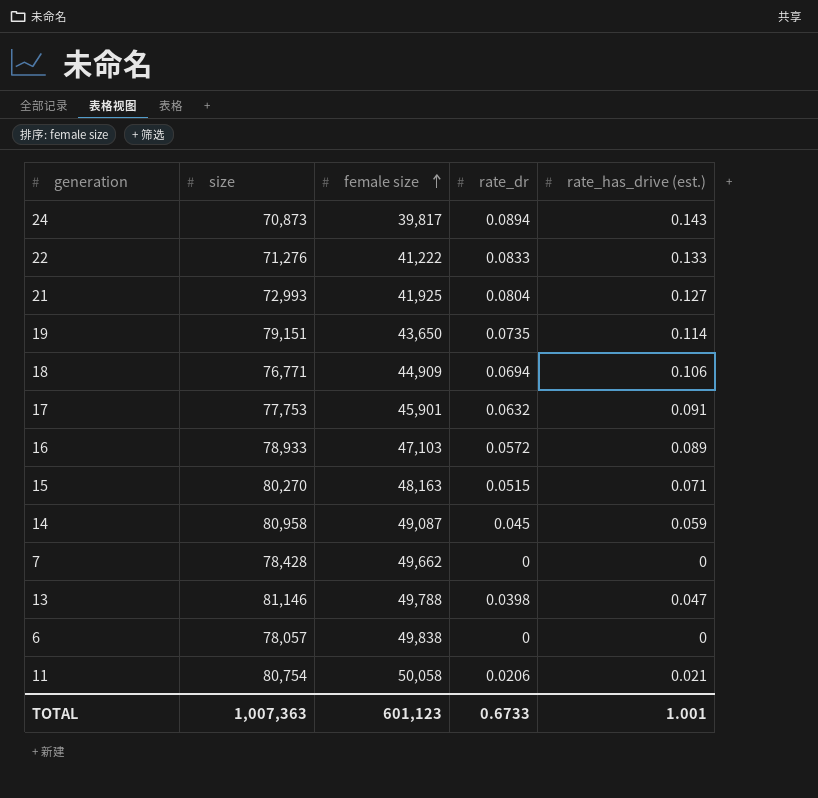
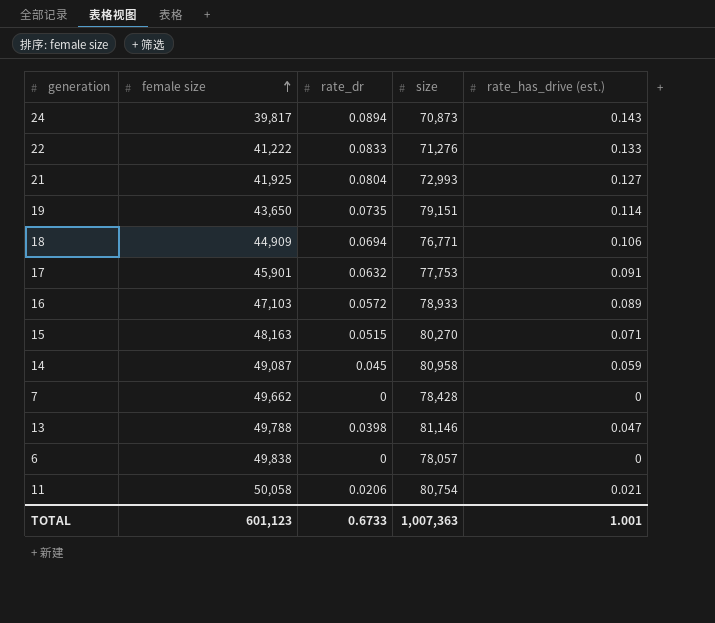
column size | position: 2 -> 4

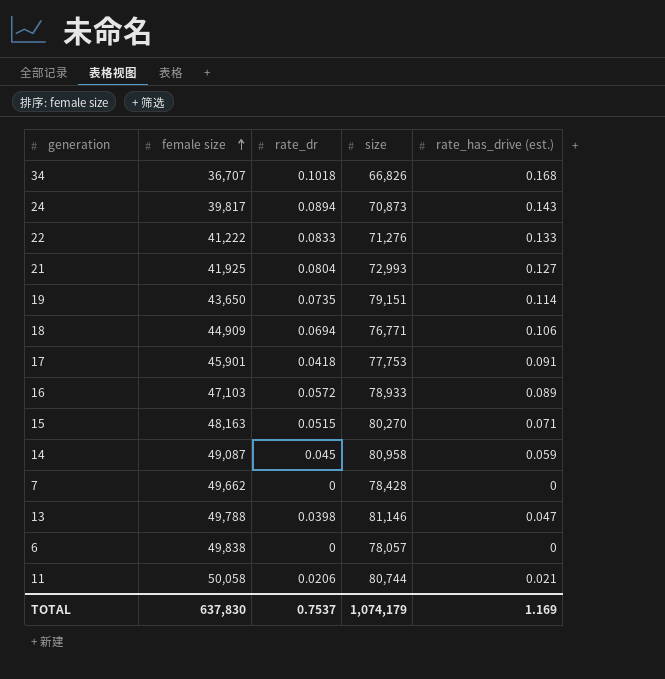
row 34: none -> 36,707 | 0.1018 | 66,826 | 0.168
17 | rate_dr: 0.0632 -> 0.0418
11 | size: 80,754 -> 80,744
TOTAL | female size: 601,123 -> 637,830
TOTAL | rate_dr: 0.6733 -> 0.7537
TOTAL | size: 1,007,363 -> 1,074,179
TOTAL | rate_has_drive (est.): 1.001 -> 1.169

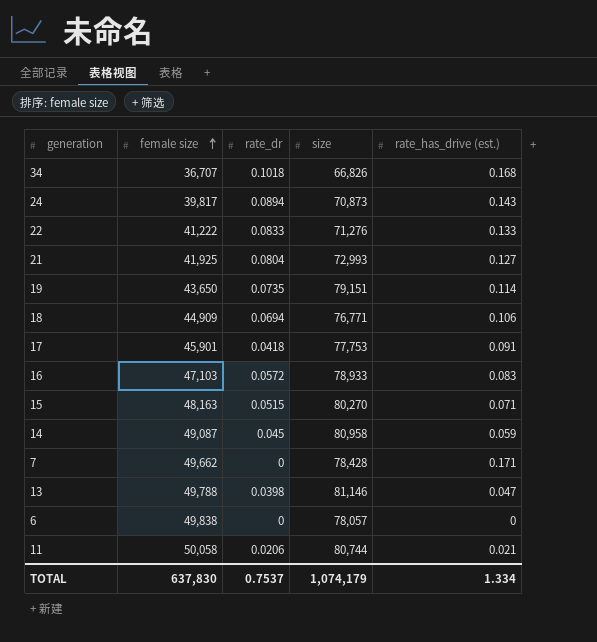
16 | rate_has_drive (est.): 0.089 -> 0.083
7 | rate_has_drive (est.): 0 -> 0.171
TOTAL | rate_has_drive (est.): 1.169 -> 1.334

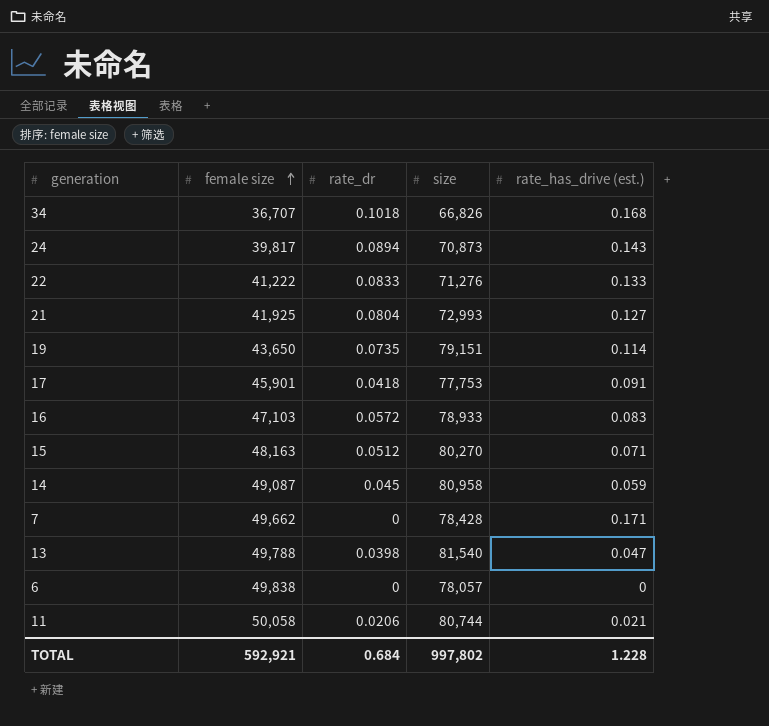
row 18: 44,909 | 0.0694 | 76,771 | 0.106 -> none
15 | rate_dr: 0.0515 -> 0.0512
13 | size: 81,146 -> 81,540
TOTAL | female size: 637,830 -> 592,921
TOTAL | rate_dr: 0.7537 -> 0.684
TOTAL | size: 1,074,179 -> 997,802
TOTAL | rate_has_drive (est.): 1.334 -> 1.228

